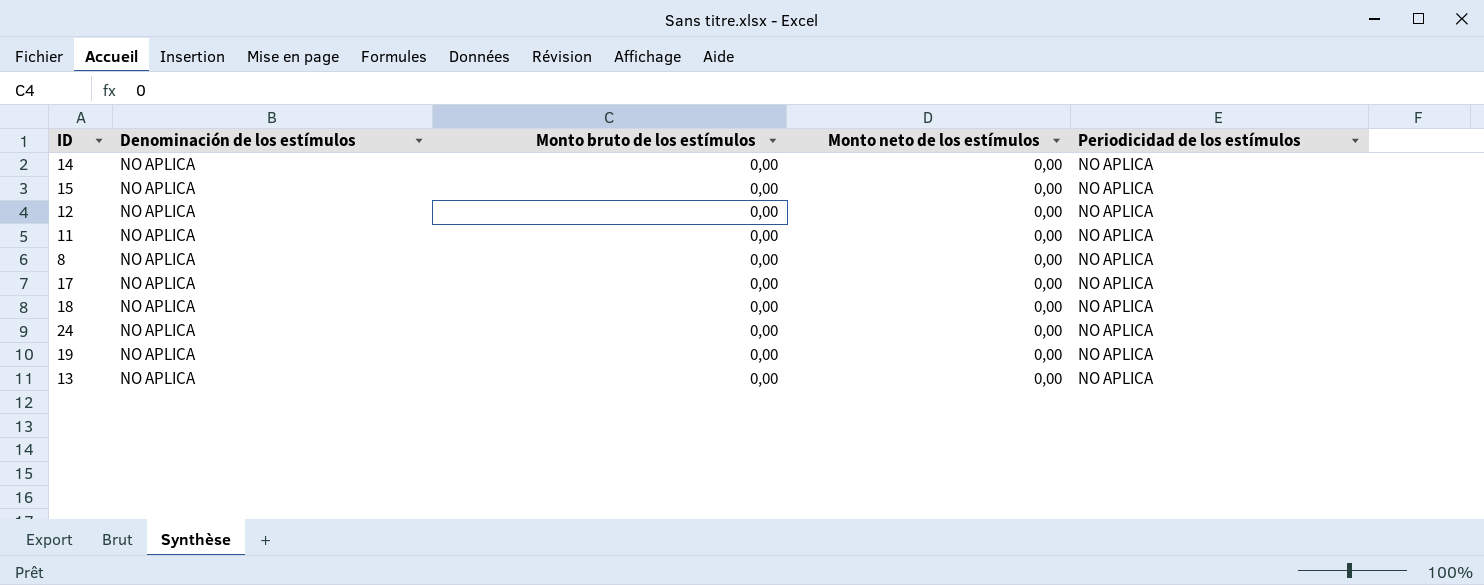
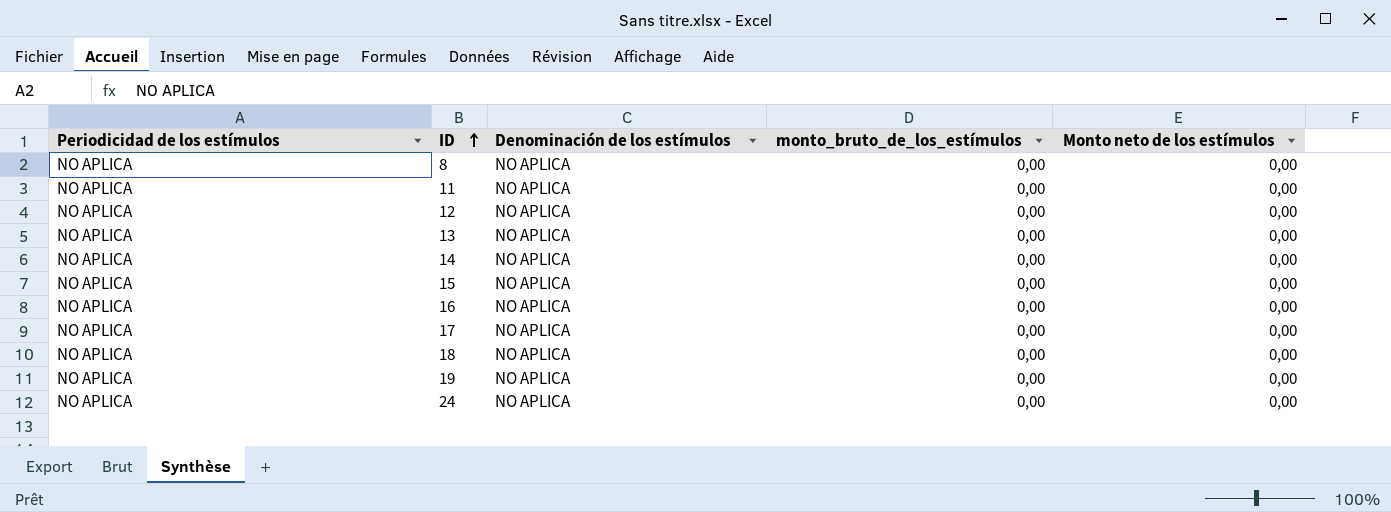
row order: none -> ID ascending
column Periodicidad de los estímulos | position: 5 -> 1
column name: Monto bruto de los estímulos -> monto_bruto_de_los_estímulos
row 16: none -> NO APLICA | NO APLICA | 0,00 | 0,00

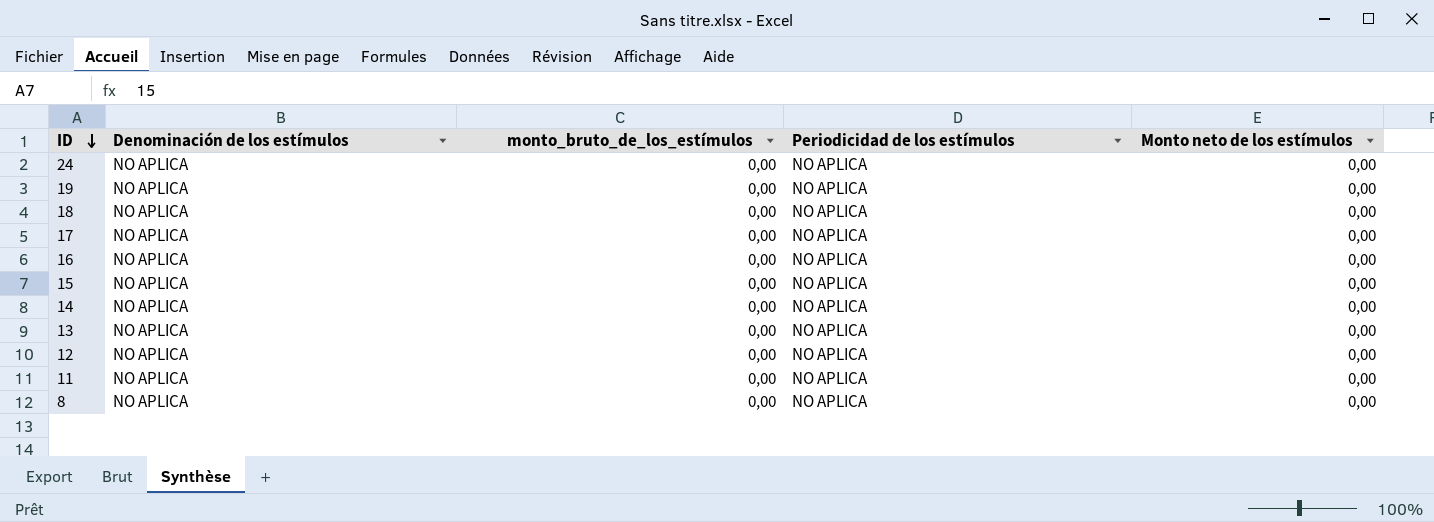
row order: ID ascending -> ID descending
column Periodicidad de los estímulos | position: 1 -> 4

